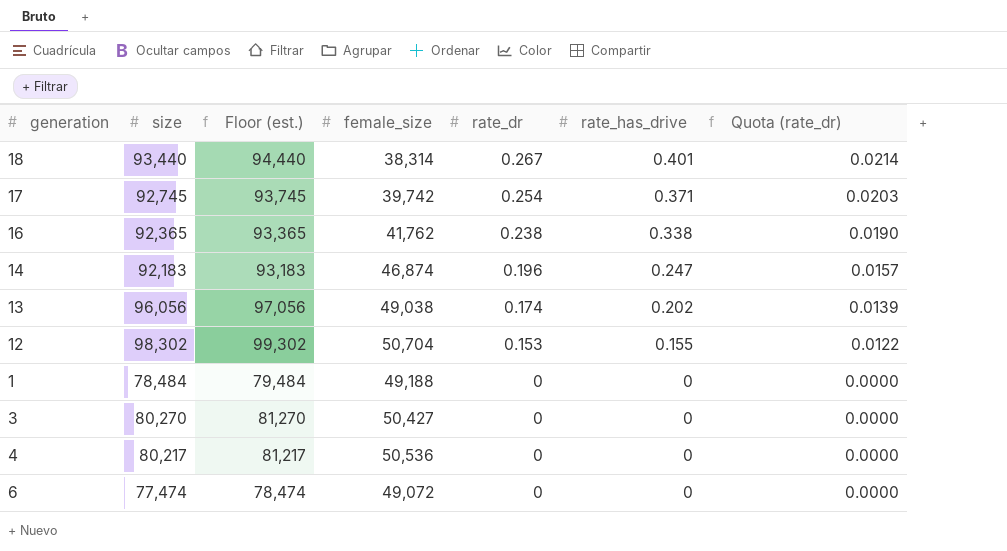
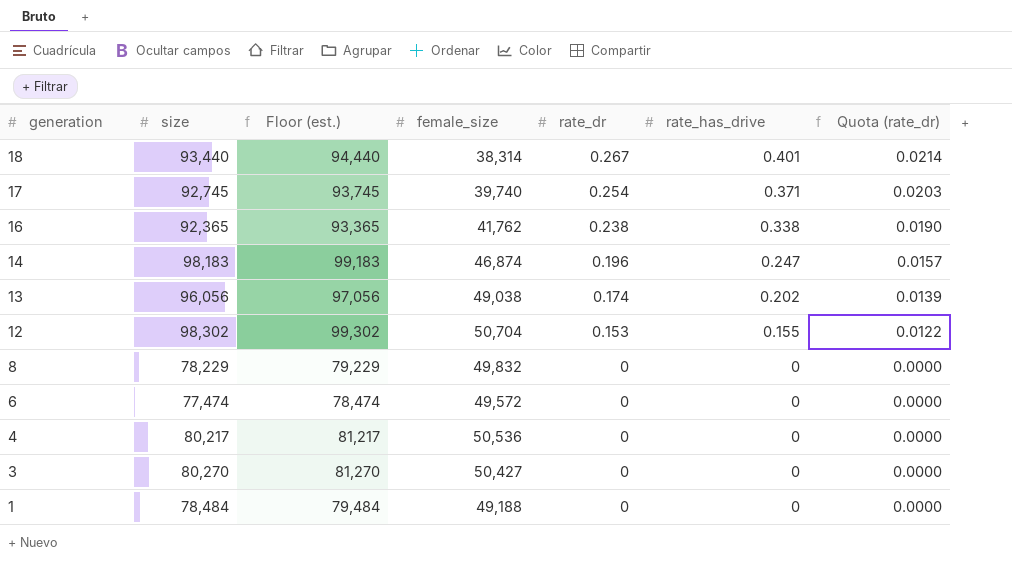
row order: rate_dr descending -> generation descending
17 | female_size: 39,742 -> 39,740
14 | size: 92,183 -> 98,183
14 | Floor (est.): 93,183 -> 99,183
row 8: none -> 78,229 | 79,229 | 49,832 | 0 | 0 | 0.0000
6 | female_size: 49,072 -> 49,572

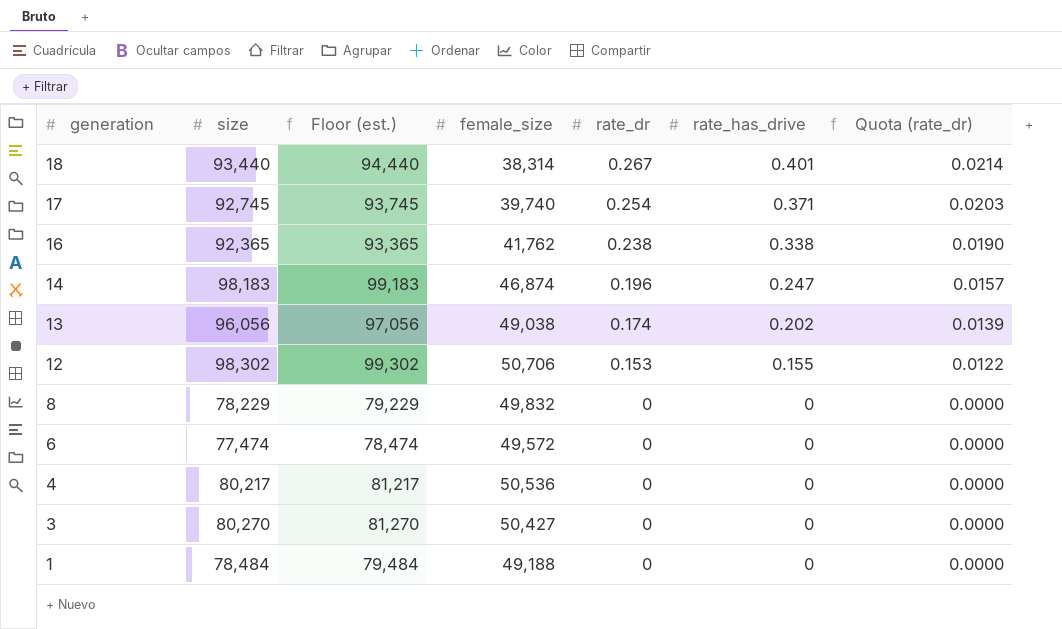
12 | female_size: 50,704 -> 50,706

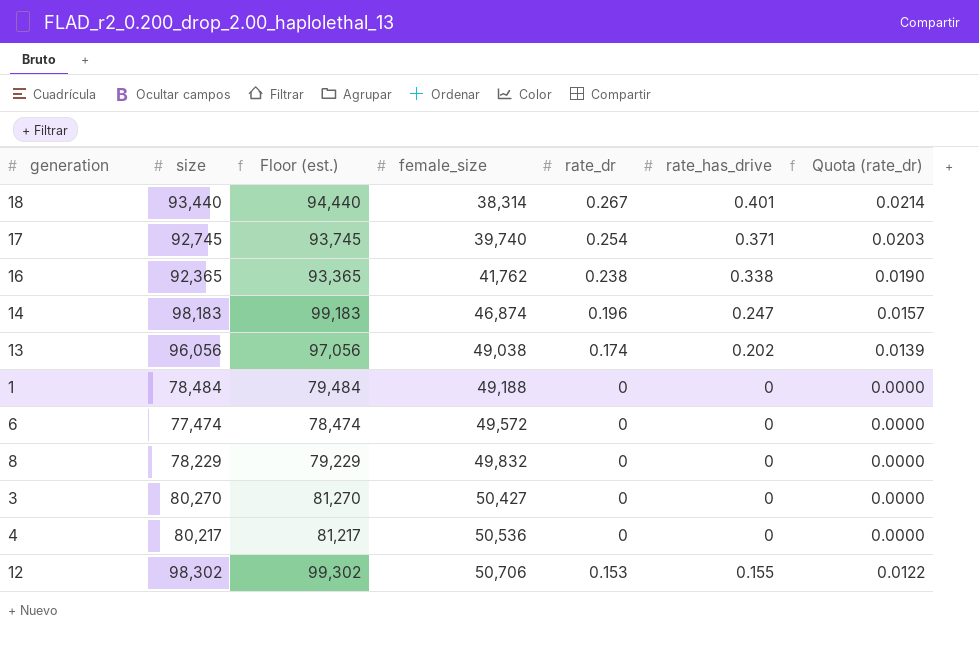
row order: generation descending -> female_size ascending

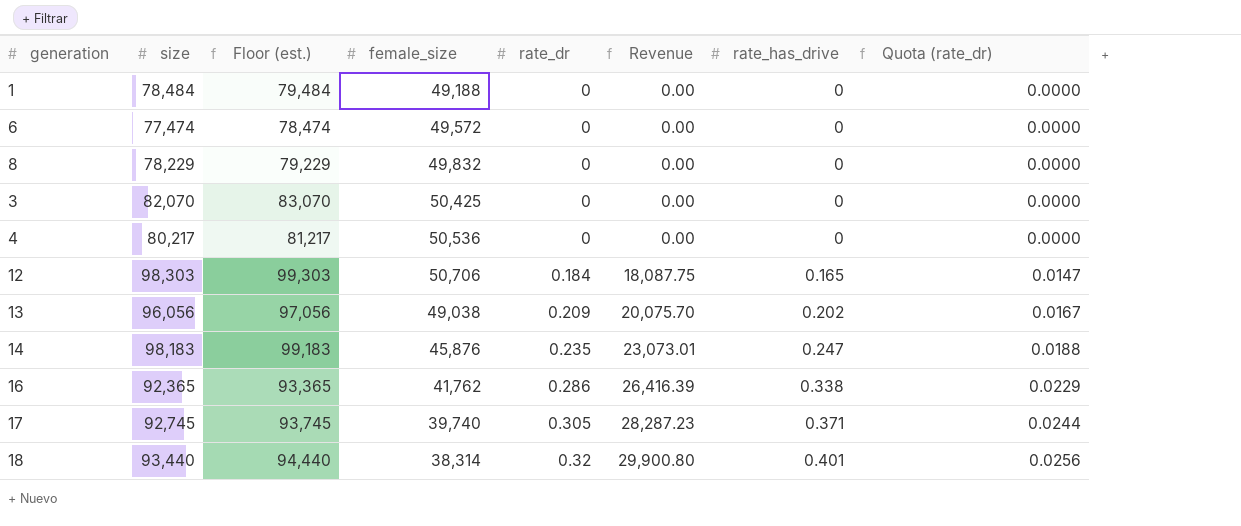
row order: female_size ascending -> rate_dr ascending
column Revenue | formula: none -> [size] * [rate_dr]
3 | size: 80,270 -> 82,070
3 | Floor (est.): 81,270 -> 83,070
3 | female_size: 50,427 -> 50,425
12 | size: 98,302 -> 98,303
12 | Floor (est.): 99,302 -> 99,303
12 | rate_dr: 0.153 -> 0.184
12 | rate_has_drive: 0.155 -> 0.165
12 | Quota (rate_dr): 0.0122 -> 0.0147
13 | rate_dr: 0.174 -> 0.209
13 | Quota (rate_dr): 0.0139 -> 0.0167
14 | female_size: 46,874 -> 45,876
14 | rate_dr: 0.196 -> 0.235
14 | Quota (rate_dr): 0.0157 -> 0.0188
16 | rate_dr: 0.238 -> 0.286
16 | Quota (rate_dr): 0.0190 -> 0.0229
17 | rate_dr: 0.254 -> 0.305
17 | Quota (rate_dr): 0.0203 -> 0.0244
18 | rate_dr: 0.267 -> 0.32
18 | Quota (rate_dr): 0.0214 -> 0.0256

